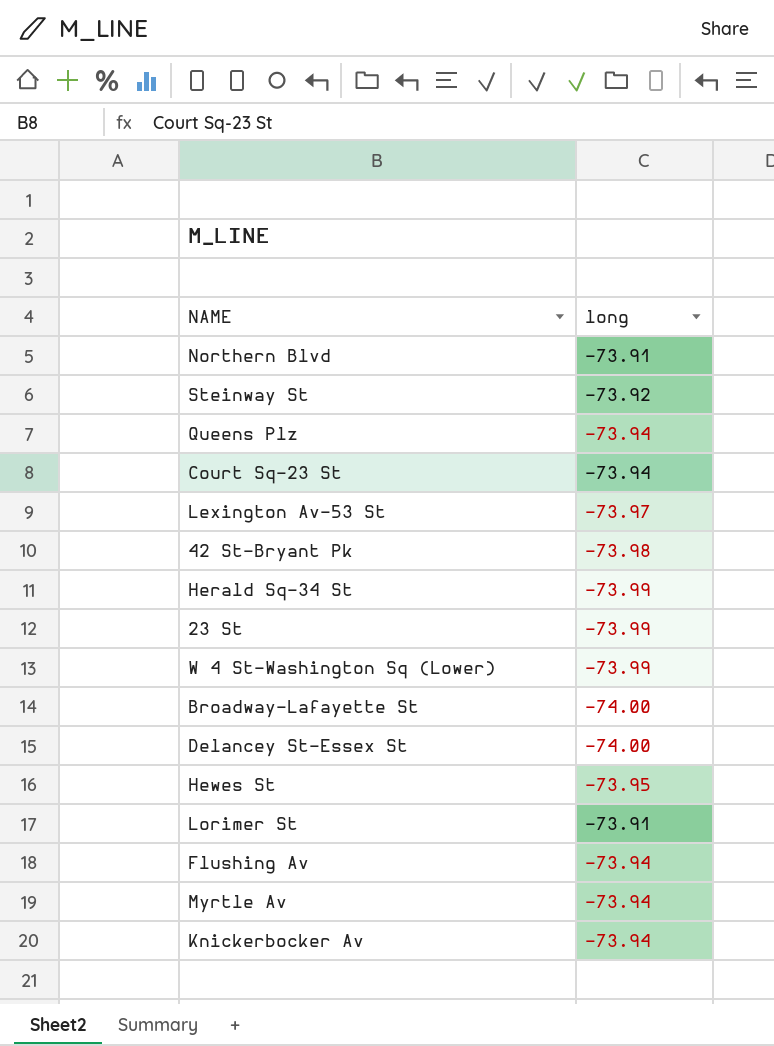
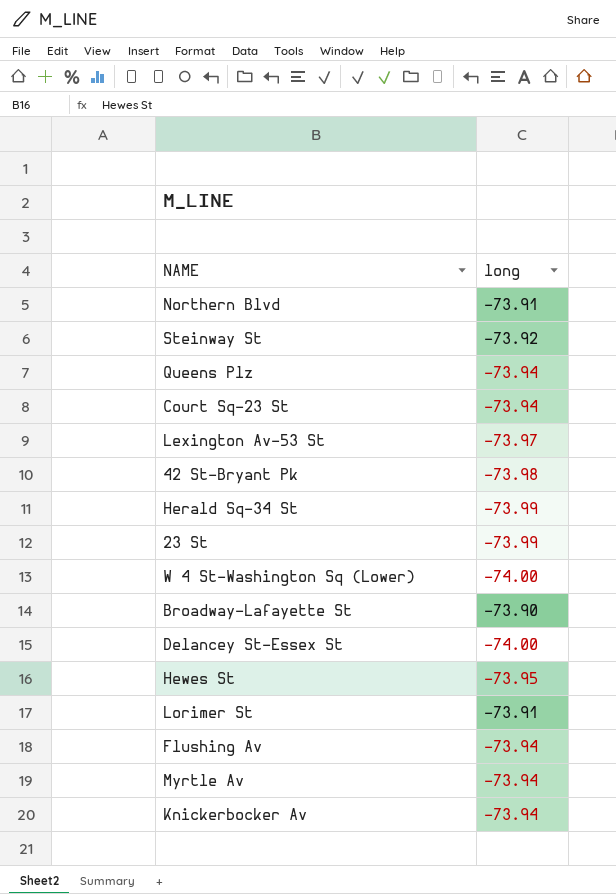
W 4 St-Washington Sq (Lower) | long: -73.99 -> -74.00
Broadway-Lafayette St | long: -74.00 -> -73.90

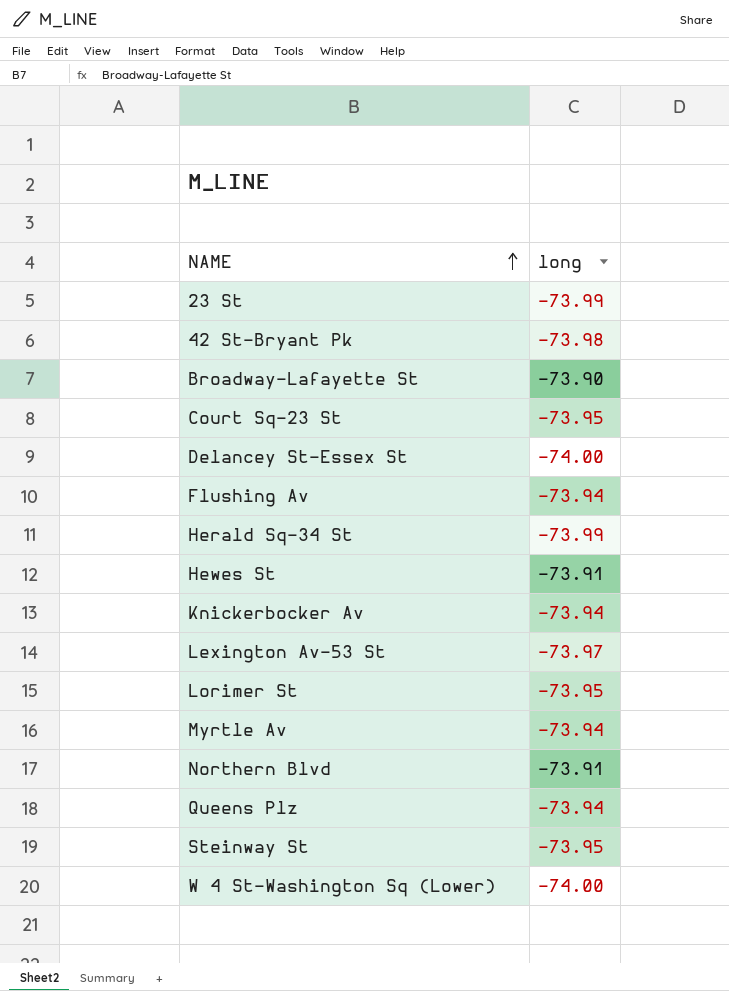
row order: none -> NAME ascending
Court Sq-23 St | long: -73.94 -> -73.95
Hewes St | long: -73.95 -> -73.91
Lorimer St | long: -73.91 -> -73.95
Steinway St | long: -73.92 -> -73.95

